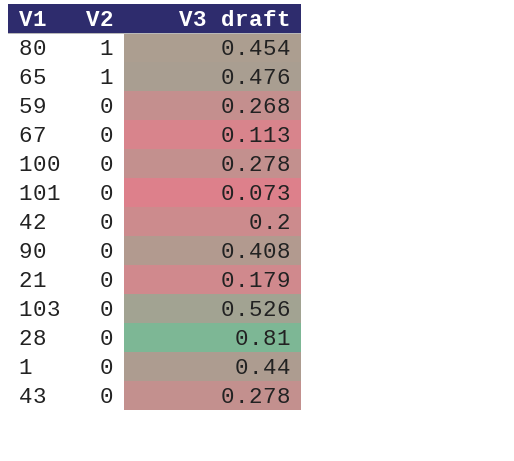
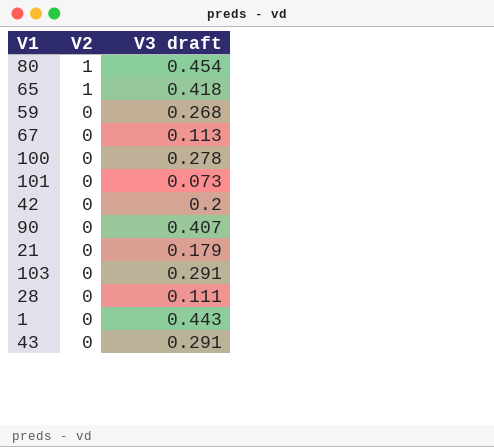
65 | V3 draft: 0.476 -> 0.418
90 | V3 draft: 0.408 -> 0.407
103 | V3 draft: 0.526 -> 0.291
28 | V3 draft: 0.81 -> 0.111
1 | V3 draft: 0.44 -> 0.443
43 | V3 draft: 0.278 -> 0.291

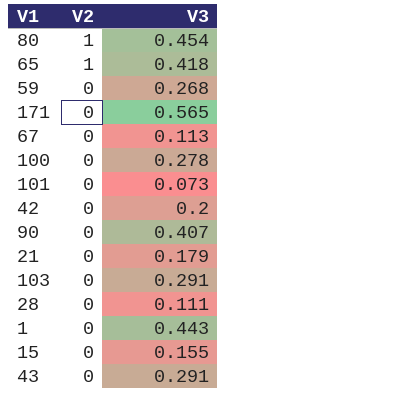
column name: V3 draft -> V3
row 171: none -> 0 | 0.565
row 15: none -> 0 | 0.155

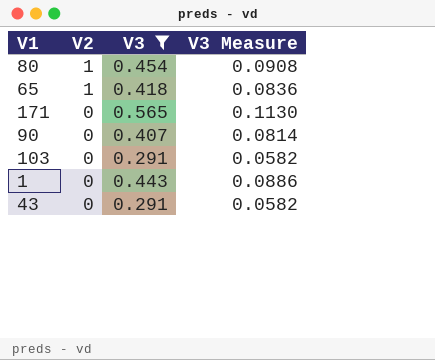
filter: none -> V3 >= 0.291
column V3 Measure | formula: none -> [V3] * 0.2

